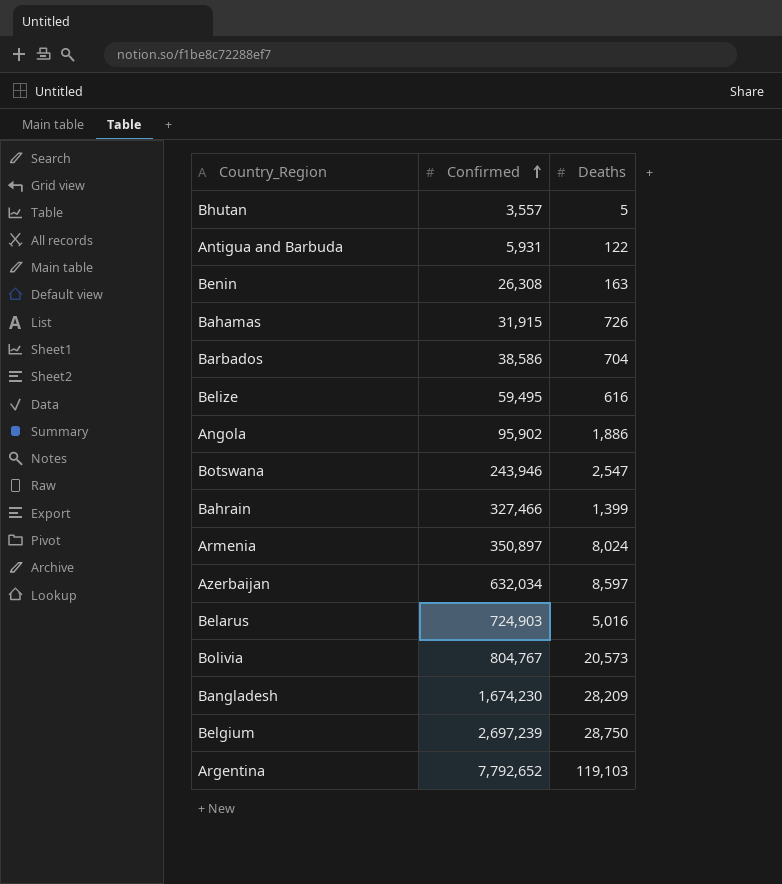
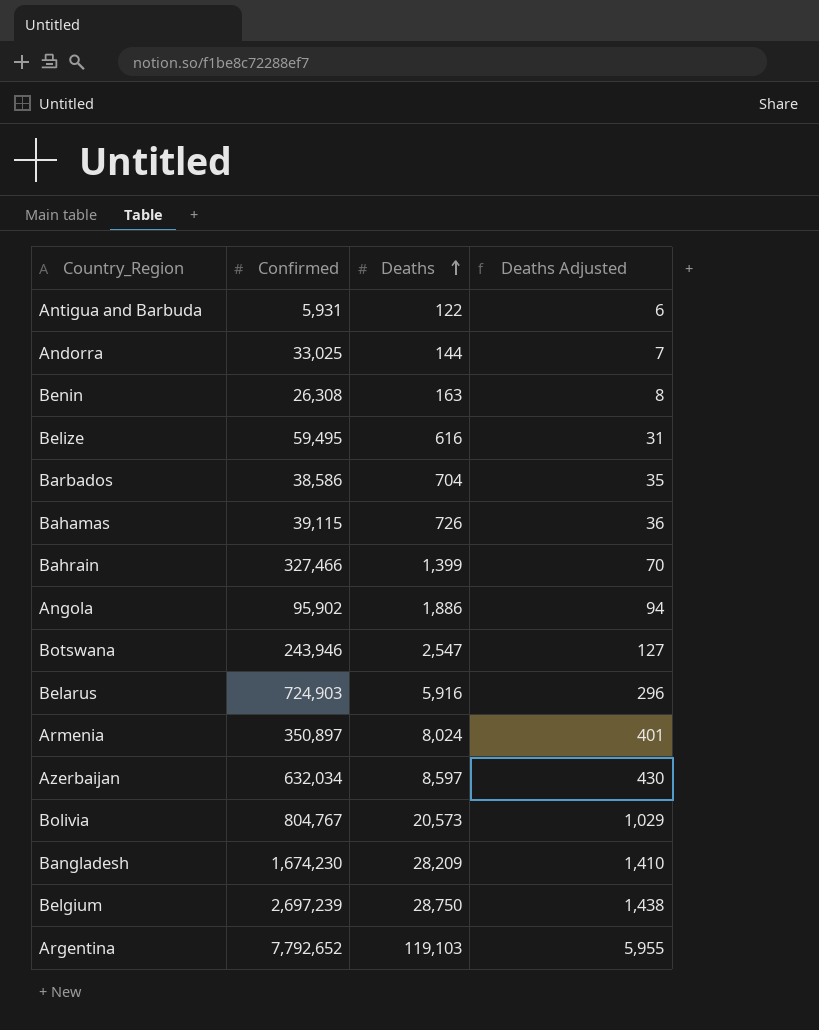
row order: Confirmed ascending -> Deaths ascending
column Deaths Adjusted | formula: none -> [Deaths] * 0.05
row Bhutan: 3,557 | 5 -> none
row Andorra: none -> 33,025 | 144 | 7
Bahamas | Confirmed: 31,915 -> 39,115
Belarus | Deaths: 5,016 -> 5,916

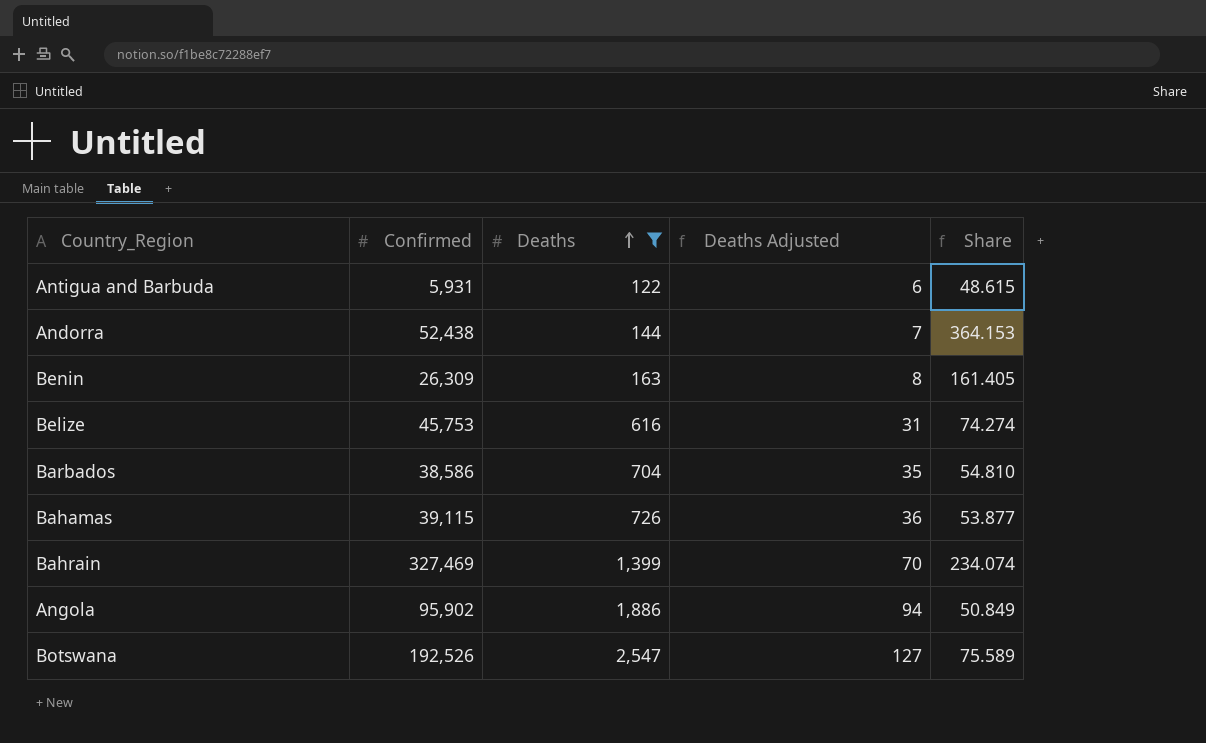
filter: none -> Deaths <= 2,547
column Share | formula: none -> [Confirmed] / [Deaths]
Andorra | Confirmed: 33,025 -> 52,438
Benin | Confirmed: 26,308 -> 26,309
Belize | Confirmed: 59,495 -> 45,753
Bahrain | Confirmed: 327,466 -> 327,469
Botswana | Confirmed: 243,946 -> 192,526

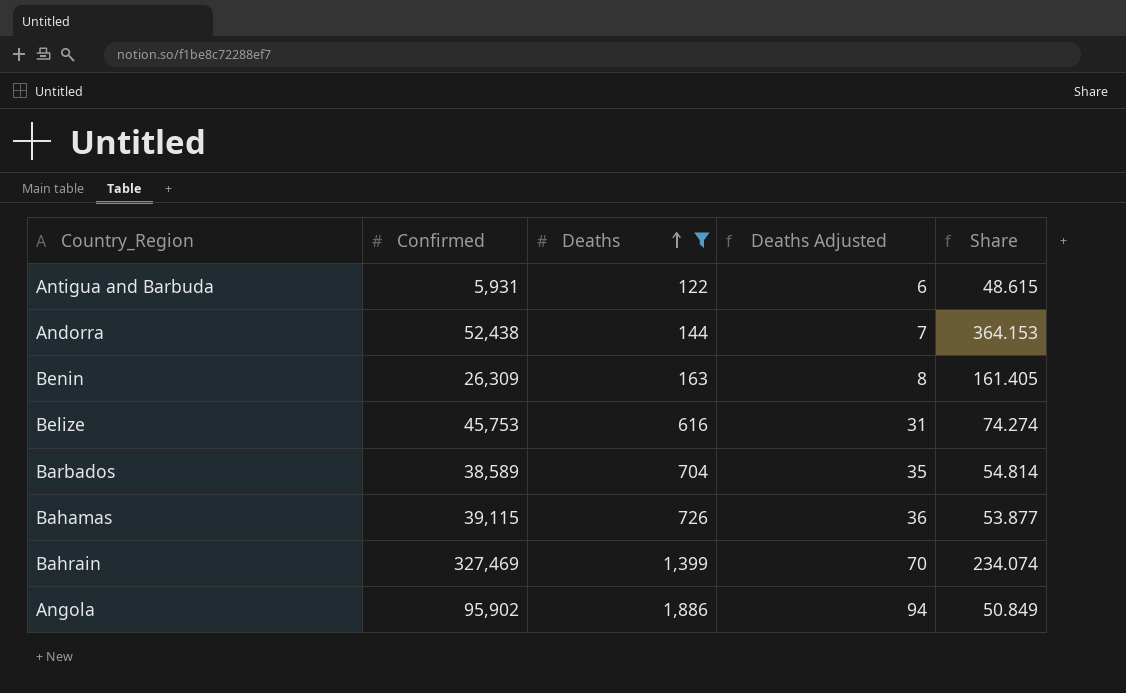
row Botswana: 192,526 | 2,547 | 127 | 75.589 -> none
Barbados | Confirmed: 38,586 -> 38,589
Barbados | Share: 54.810 -> 54.814

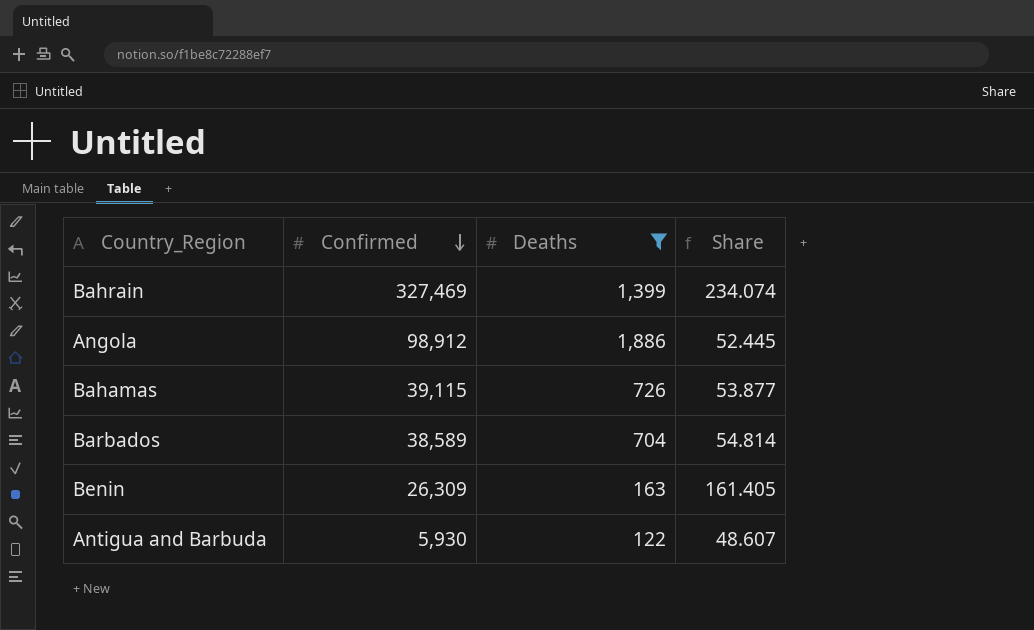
row order: Deaths ascending -> Confirmed descending
column Deaths Adjusted | formula: [Deaths] * 0.05 -> none
row Andorra: 52,438 | 144 | 7 | 364.153 -> none
row Belize: 45,753 | 616 | 31 | 74.274 -> none
Angola | Confirmed: 95,902 -> 98,912
Angola | Share: 50.849 -> 52.445
Antigua and Barbuda | Confirmed: 5,931 -> 5,930
Antigua and Barbuda | Share: 48.615 -> 48.607

